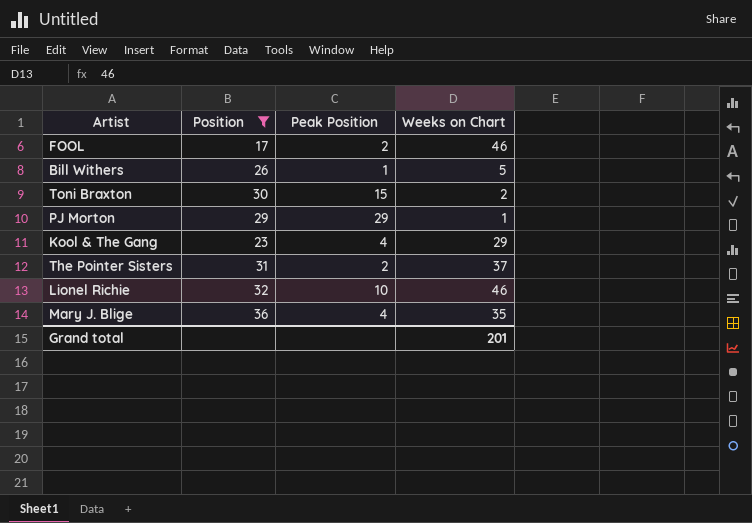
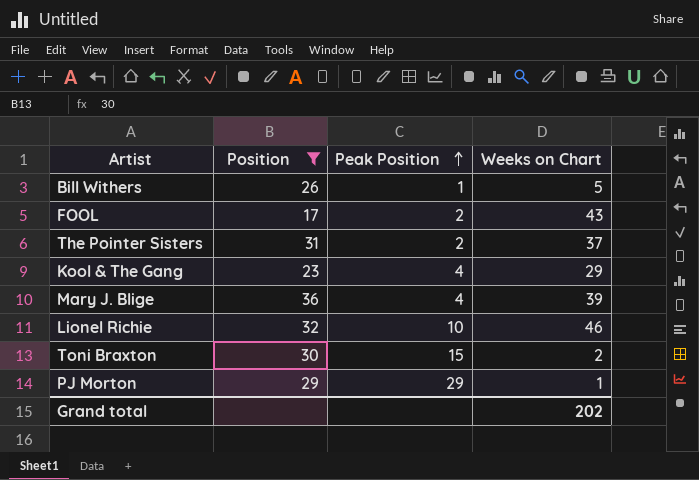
row order: none -> Peak Position ascending
FOOL | Weeks on Chart: 46 -> 43
Mary J. Blige | Weeks on Chart: 35 -> 39
Grand total | Weeks on Chart: 201 -> 202

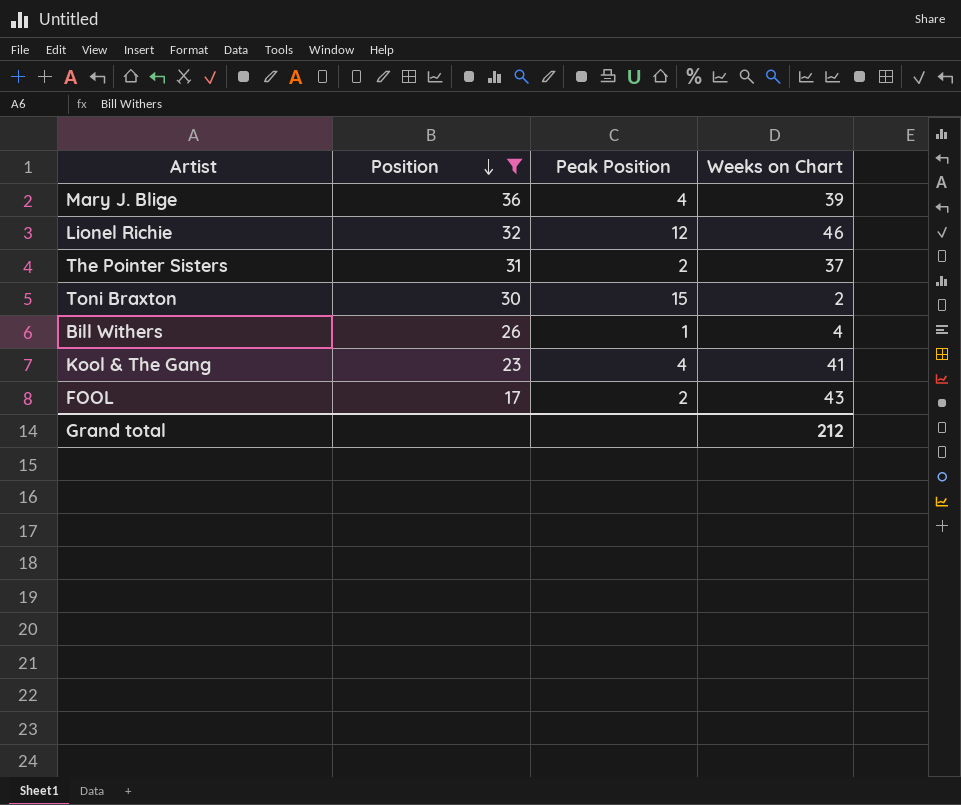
row order: Peak Position ascending -> Position descending
row PJ Morton: 29 | 29 | 1 -> none
Lionel Richie | Peak Position: 10 -> 12
Bill Withers | Weeks on Chart: 5 -> 4
Kool & The Gang | Weeks on Chart: 29 -> 41
Grand total | Weeks on Chart: 202 -> 212

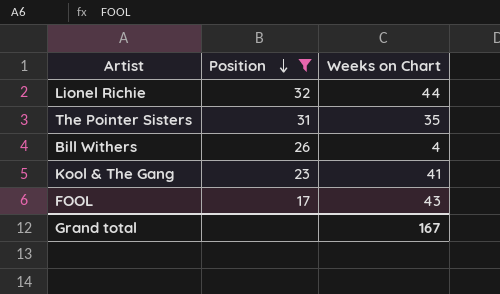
column Peak Position | position: 3 -> none
row Mary J. Blige: 36 | 4 | 39 -> none
row Toni Braxton: 30 | 15 | 2 -> none
Lionel Richie | Weeks on Chart: 46 -> 44
The Pointer Sisters | Weeks on Chart: 37 -> 35
Grand total | Weeks on Chart: 212 -> 167

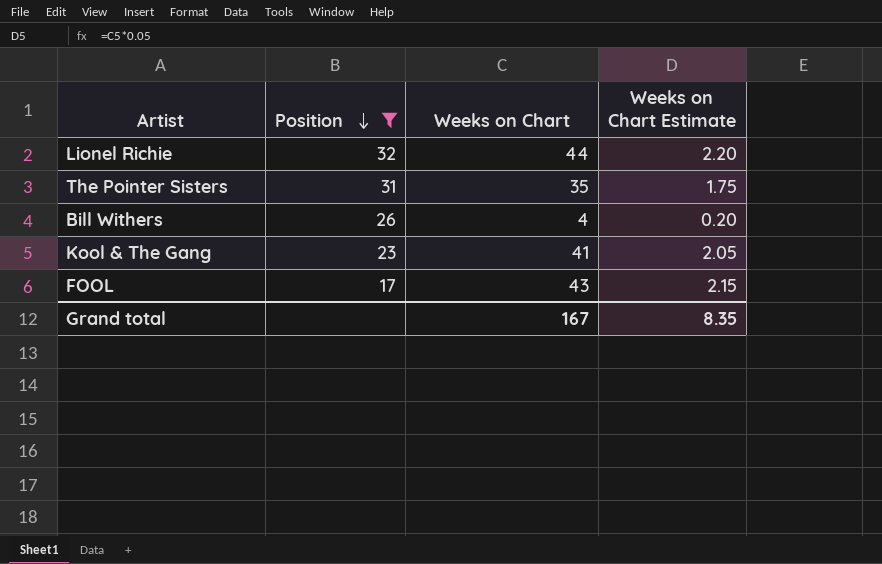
column Weeks on Chart Estimate | formula: none -> [Weeks on Chart] * 0.05

